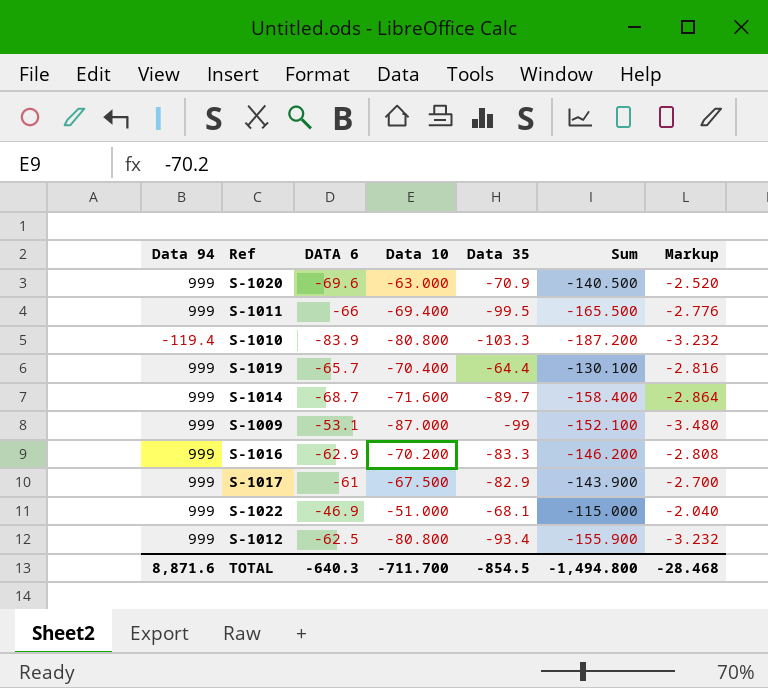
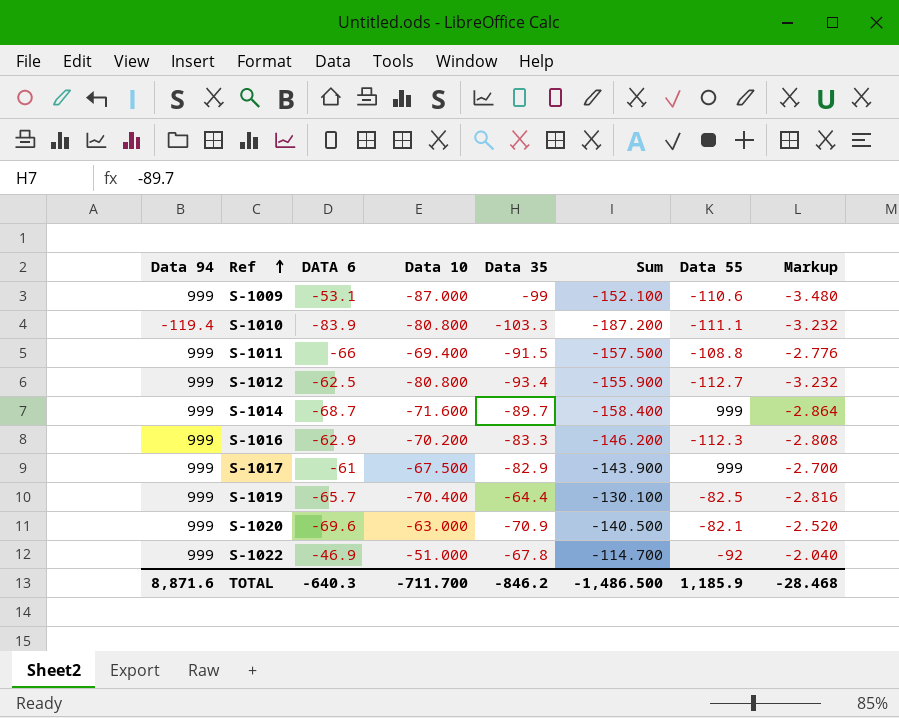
row order: none -> Ref ascending
column Data 55 | position: none -> 7
S-1011 | Data 35: -99.5 -> -91.5
S-1011 | Sum: -165.500 -> -157.500
S-1022 | Data 35: -68.1 -> -67.8
S-1022 | Sum: -115.000 -> -114.700
TOTAL | Data 35: -854.5 -> -846.2
TOTAL | Sum: -1,494.800 -> -1,486.500

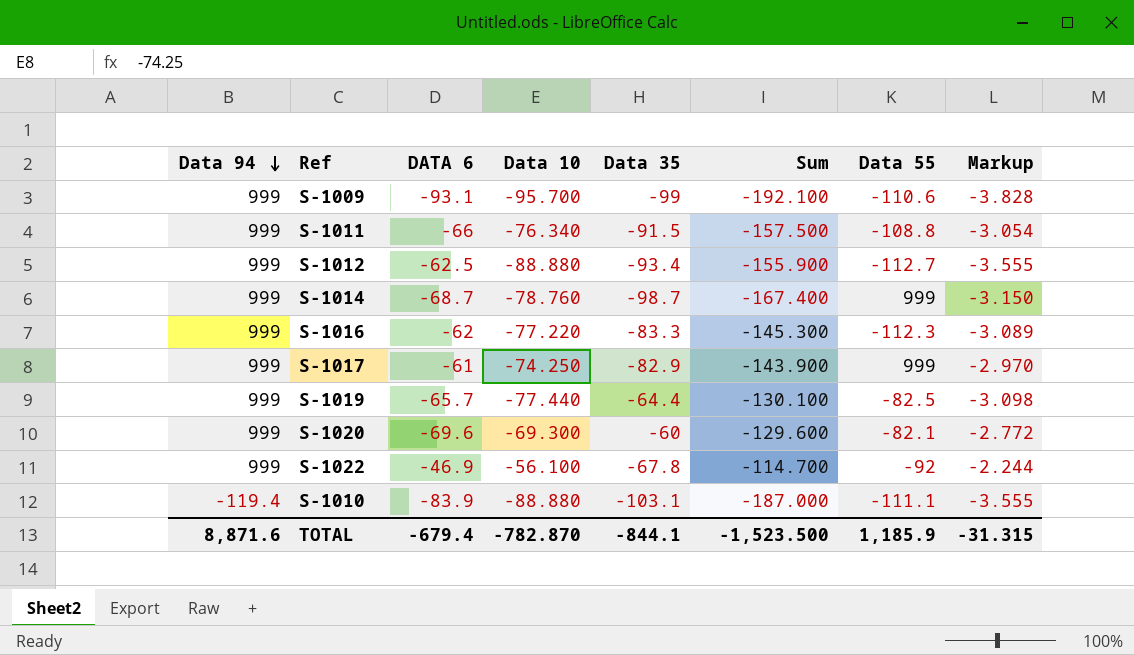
row order: Ref ascending -> Data 94 descending
S-1009 | DATA 6: -53.1 -> -93.1
S-1009 | Data 10: -87.000 -> -95.700
S-1009 | Sum: -152.100 -> -192.100
S-1009 | Markup: -3.480 -> -3.828
S-1011 | Data 10: -69.400 -> -76.340
S-1011 | Markup: -2.776 -> -3.054
S-1012 | Data 10: -80.800 -> -88.880
S-1012 | Markup: -3.232 -> -3.555
S-1014 | Data 10: -71.600 -> -78.760
S-1014 | Data 35: -89.7 -> -98.7
S-1014 | Sum: -158.400 -> -167.400
S-1014 | Markup: -2.864 -> -3.150
S-1016 | DATA 6: -62.9 -> -62
S-1016 | Data 10: -70.200 -> -77.220
S-1016 | Sum: -146.200 -> -145.300
S-1016 | Markup: -2.808 -> -3.089
S-1017 | Data 10: -67.500 -> -74.250
S-1017 | Markup: -2.700 -> -2.970
S-1019 | Data 10: -70.400 -> -77.440
S-1019 | Markup: -2.816 -> -3.098
S-1020 | Data 10: -63.000 -> -69.300
S-1020 | Data 35: -70.9 -> -60
S-1020 | Sum: -140.500 -> -129.600
S-1020 | Markup: -2.520 -> -2.772
S-1022 | Data 10: -51.000 -> -56.100
S-1022 | Markup: -2.040 -> -2.244
S-1010 | Data 10: -80.800 -> -88.880
S-1010 | Data 35: -103.3 -> -103.1
S-1010 | Sum: -187.200 -> -187.000
S-1010 | Markup: -3.232 -> -3.555
TOTAL | DATA 6: -640.3 -> -679.4
TOTAL | Data 10: -711.700 -> -782.870
TOTAL | Data 35: -846.2 -> -844.1
TOTAL | Sum: -1,486.500 -> -1,523.500
TOTAL | Markup: -28.468 -> -31.315

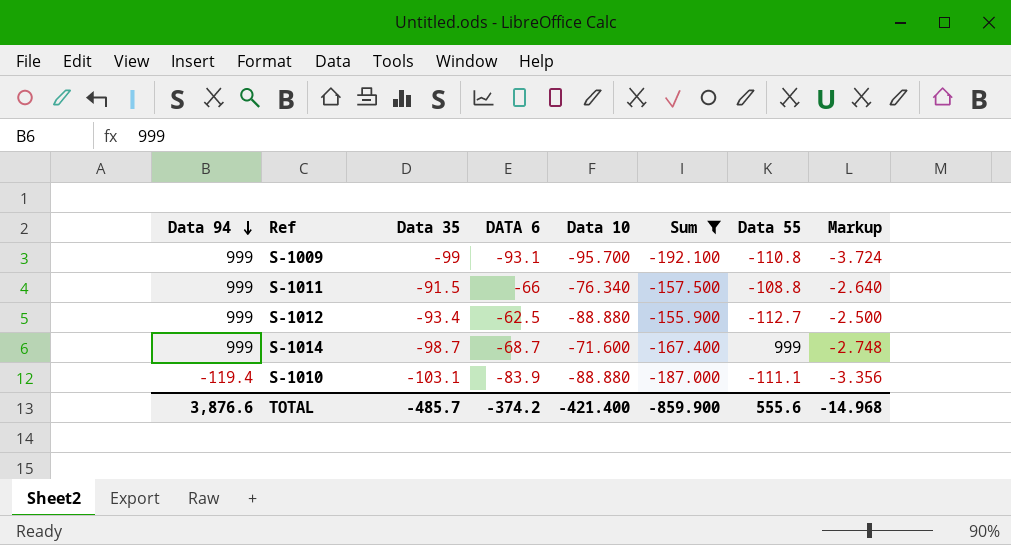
filter: none -> Sum <= -155.900
column Data 35 | position: 5 -> 3
column Markup | formula: [Data 10] * 0.04 -> [DATA 6] * 0.04
S-1009 | Data 55: -110.6 -> -110.8
S-1014 | Data 10: -78.760 -> -71.600
TOTAL | Data 94: 8,871.6 -> 3,876.6
TOTAL | Data 35: -844.1 -> -485.7
TOTAL | DATA 6: -679.4 -> -374.2
TOTAL | Data 10: -782.870 -> -421.400
TOTAL | Sum: -1,523.500 -> -859.900
TOTAL | Data 55: 1,185.9 -> 555.6
TOTAL | Markup: -31.315 -> -14.968

